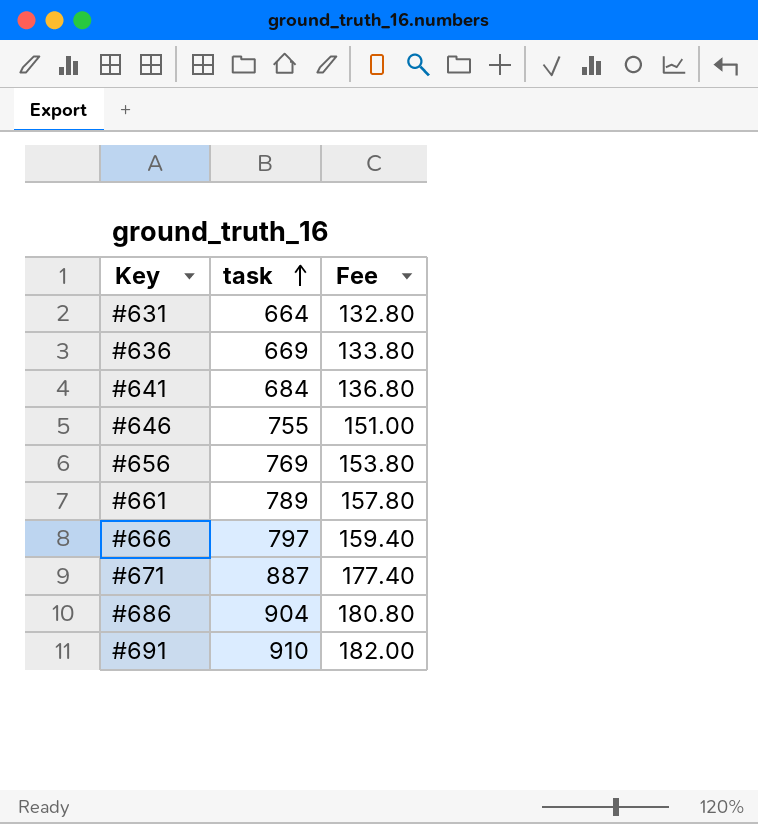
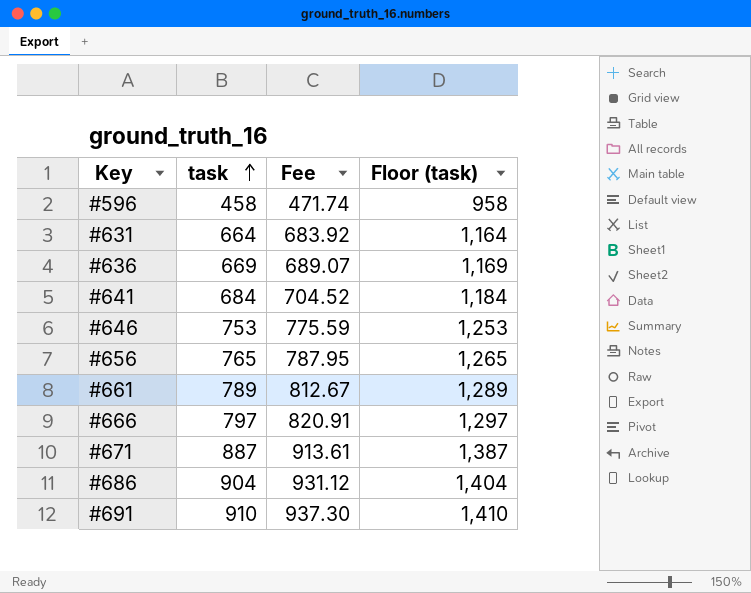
column Fee | formula: [task] * 0.2 -> [task] * 1.03
column Floor (task) | formula: none -> [task] + 500
row #596: none -> 458 | 471.74 | 958
#646 | task: 755 -> 753
#656 | task: 769 -> 765

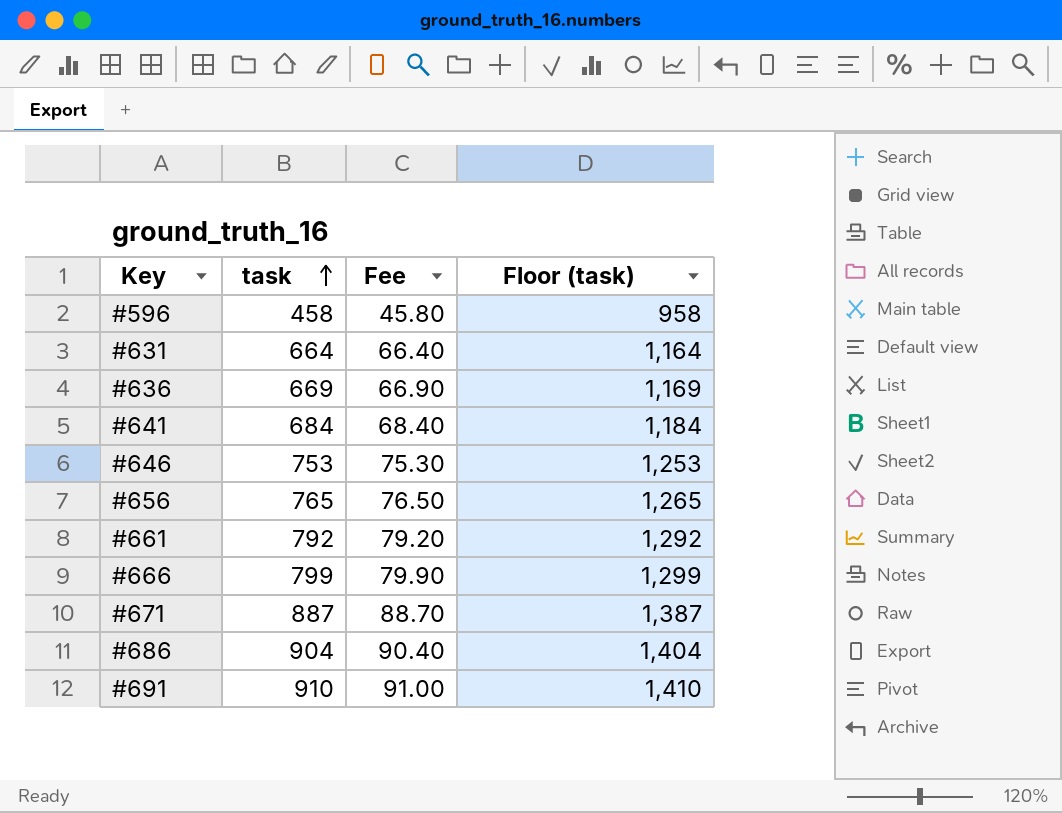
column Fee | formula: [task] * 1.03 -> [task] * 0.1
#661 | task: 789 -> 792
#661 | Floor (task): 1,289 -> 1,292
#666 | task: 797 -> 799
#666 | Floor (task): 1,297 -> 1,299

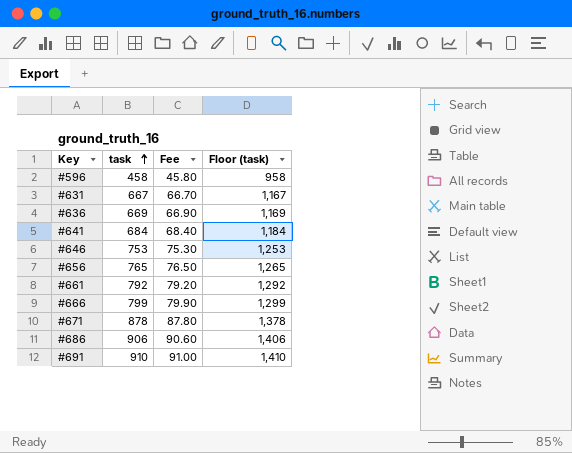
#631 | task: 664 -> 667
#631 | Fee: 66.40 -> 66.70
#631 | Floor (task): 1,164 -> 1,167
#671 | task: 887 -> 878
#671 | Fee: 88.70 -> 87.80
#671 | Floor (task): 1,387 -> 1,378
#686 | task: 904 -> 906
#686 | Fee: 90.40 -> 90.60
#686 | Floor (task): 1,404 -> 1,406

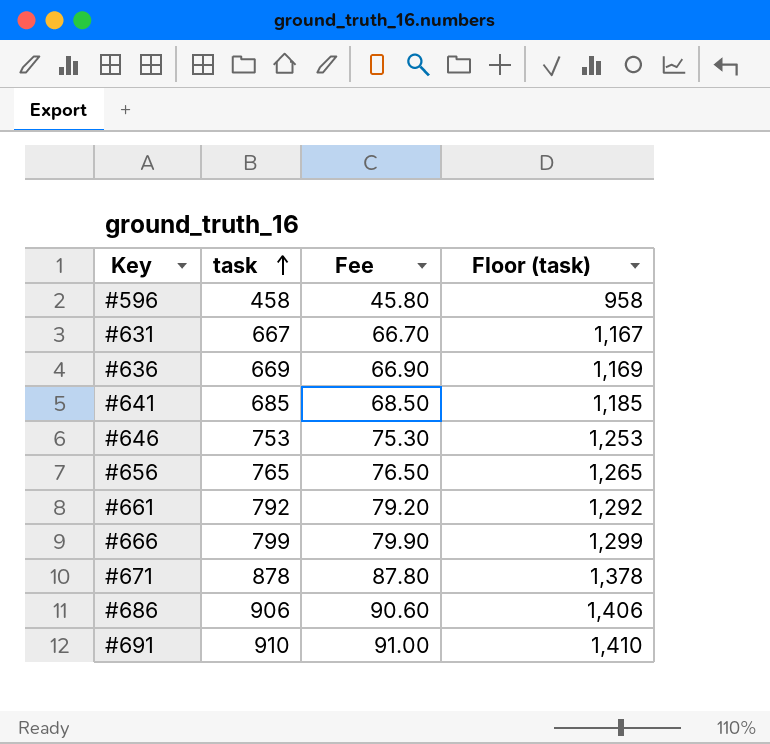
#641 | task: 684 -> 685
#641 | Fee: 68.40 -> 68.50
#641 | Floor (task): 1,184 -> 1,185

